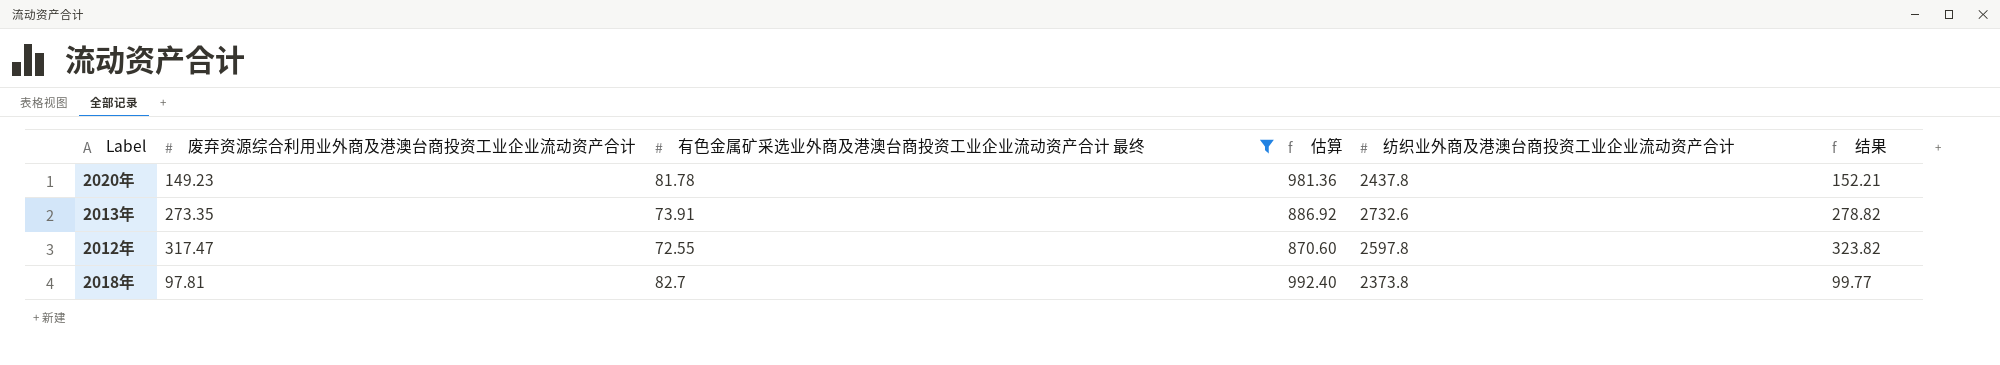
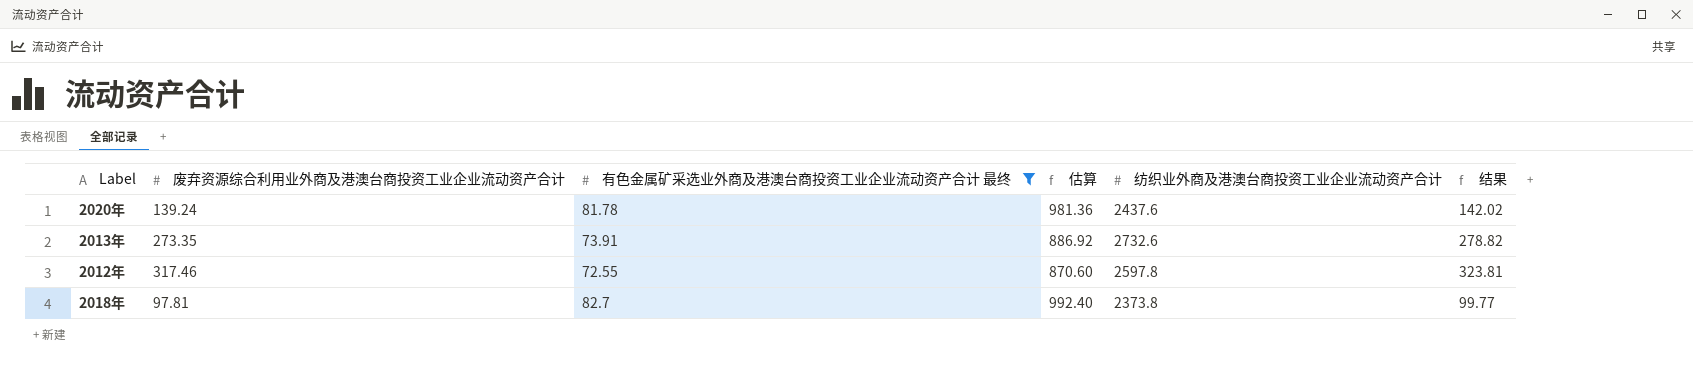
2020年 | 废弃资源综合利用业外商及港澳台商投资工业企业流动资产合计: 149.23 -> 139.24
2020年 | 纺织业外商及港澳台商投资工业企业流动资产合计: 2437.8 -> 2437.6
2020年 | 结果: 152.21 -> 142.02
2012年 | 废弃资源综合利用业外商及港澳台商投资工业企业流动资产合计: 317.47 -> 317.46
2012年 | 结果: 323.82 -> 323.81

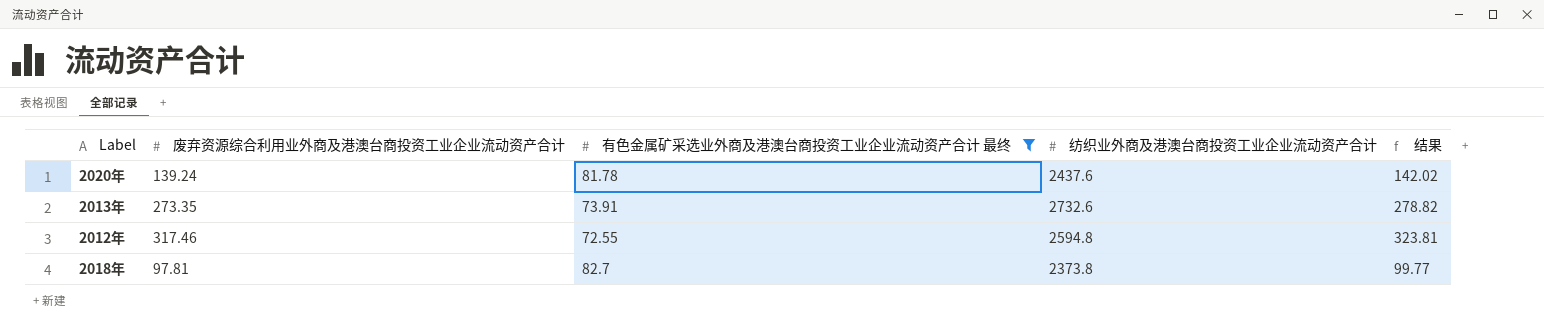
column 估算 | formula: [有色金属矿采选业外商及港澳台商投资工业企业流动资产合计 最终] * 12 -> none
2012年 | 纺织业外商及港澳台商投资工业企业流动资产合计: 2597.8 -> 2594.8

